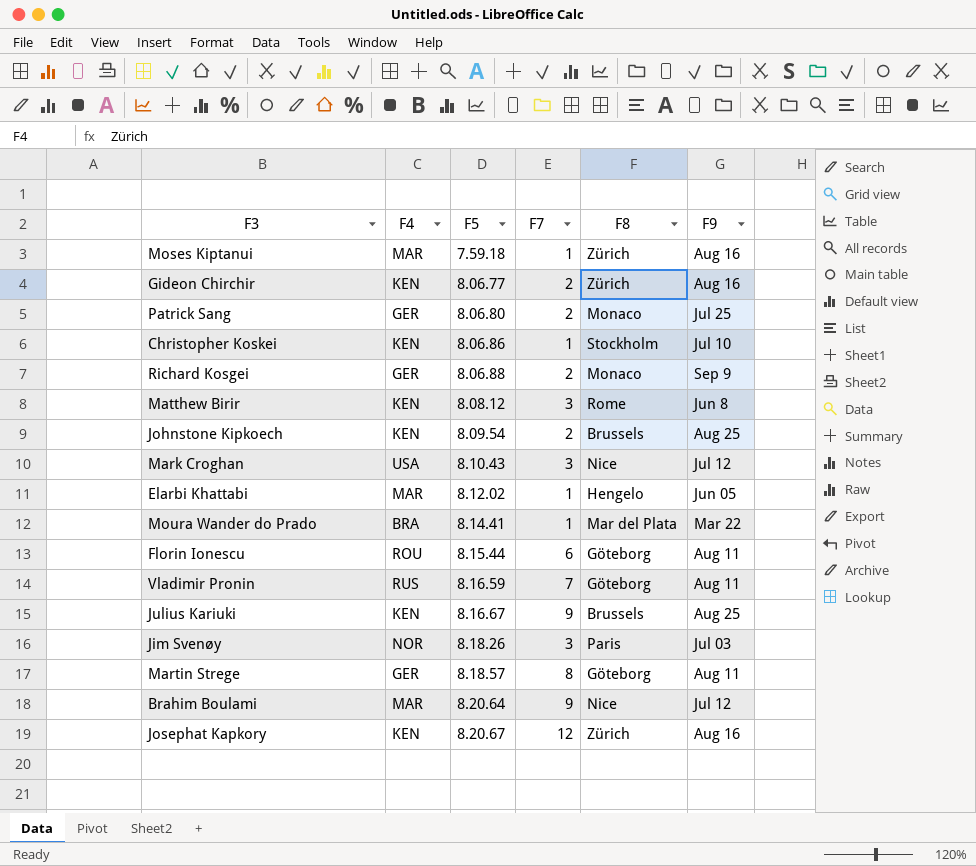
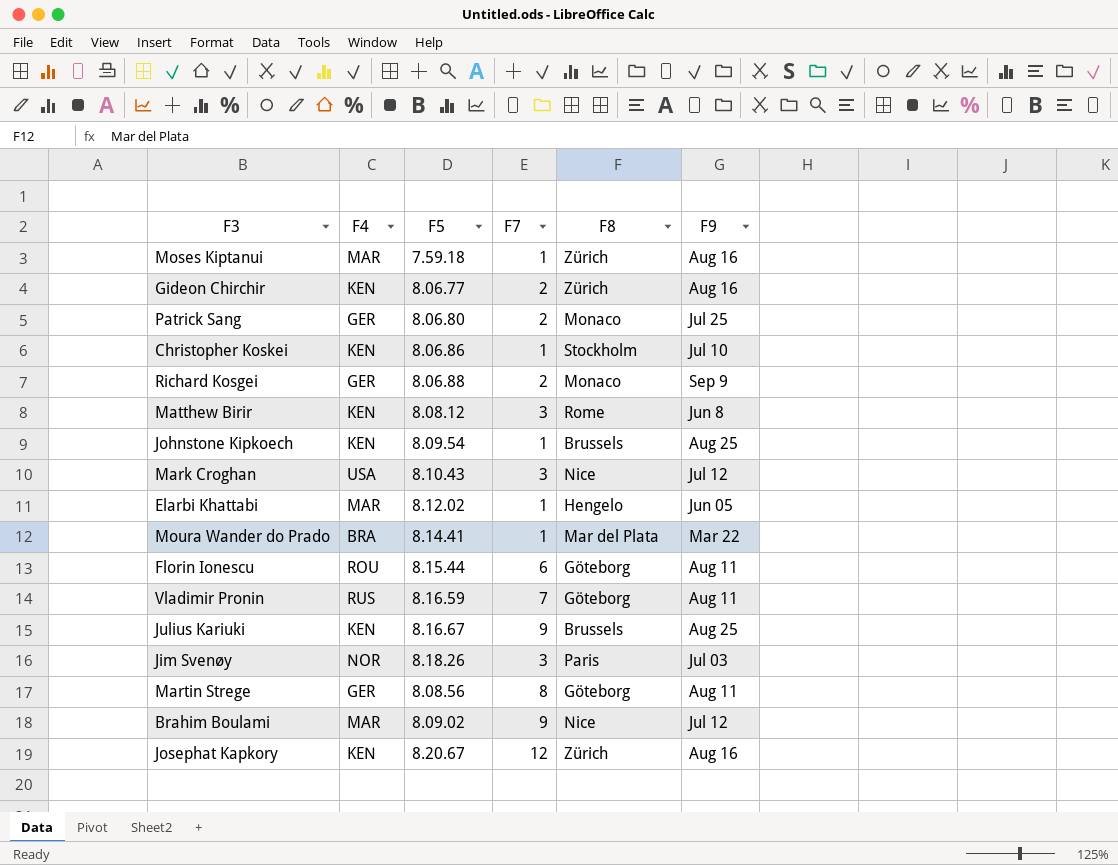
Johnstone Kipkoech | F7: 2 -> 1
Martin Strege | F5: 8.18.57 -> 8.08.56
Brahim Boulami | F5: 8.20.64 -> 8.09.02

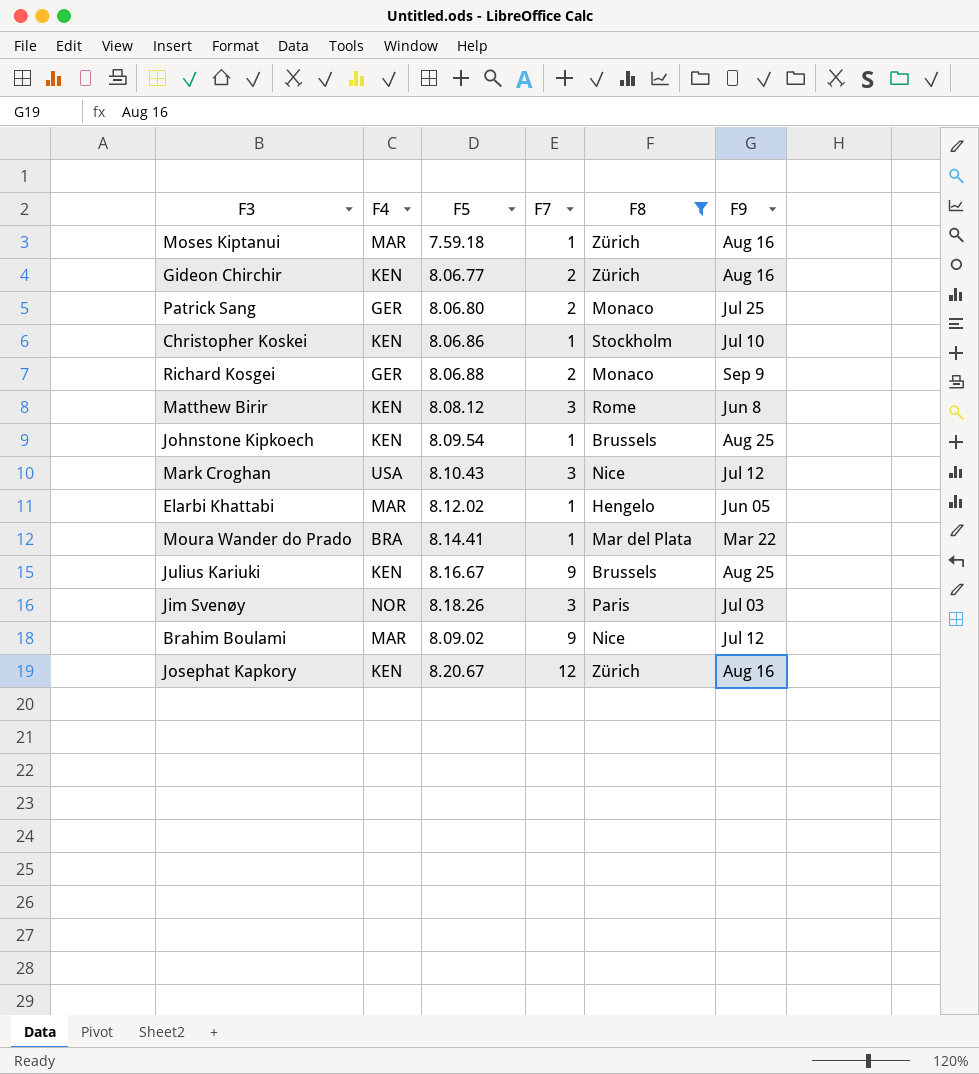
filter: none -> F8 != Göteborg

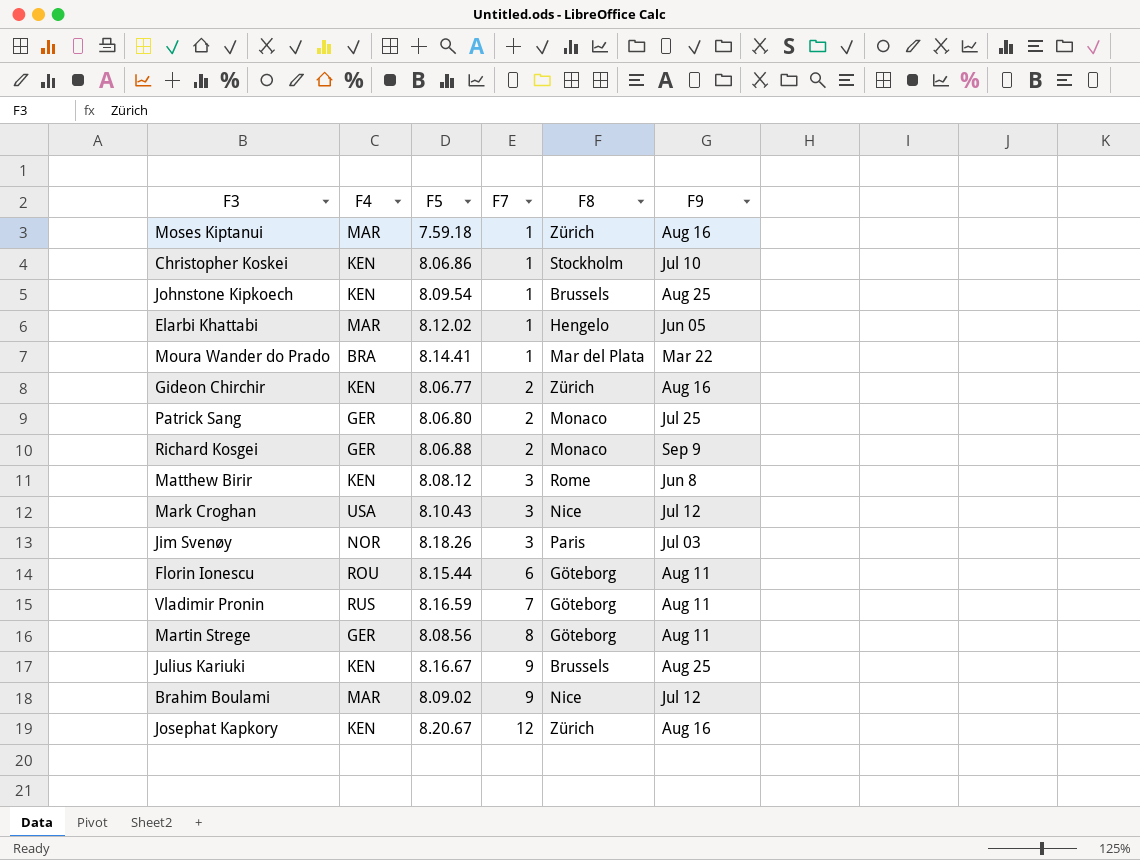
filter: F8 != Göteborg -> none
row order: none -> F7 ascending

